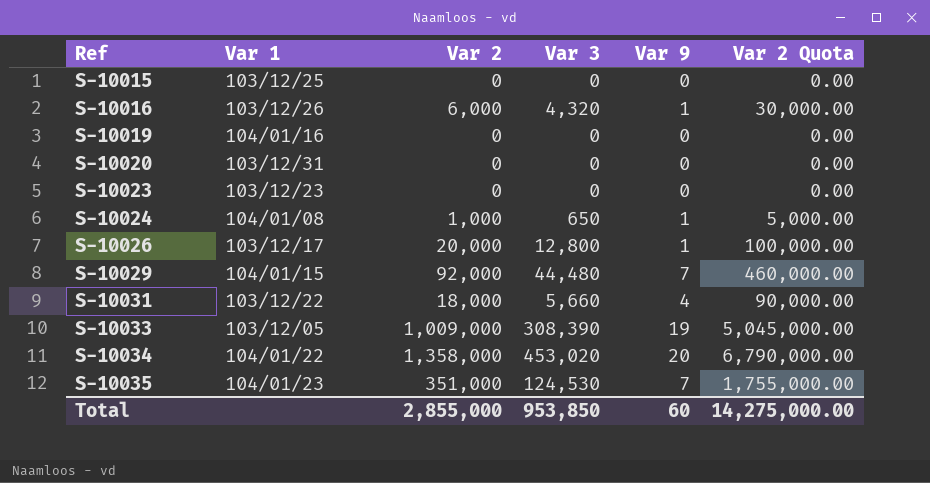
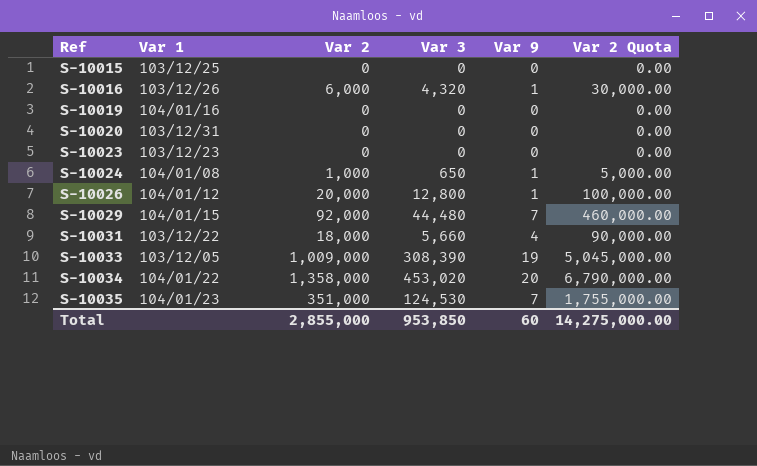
S-10026 | Var 1: 103/12/17 -> 104/01/12

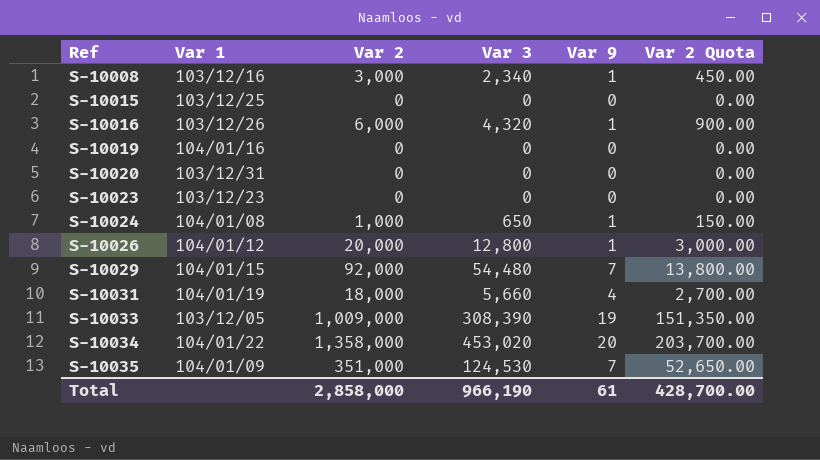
column Var 2 Quota | formula: [Var 2] * 5 -> [Var 2] * 0.15
row S-10008: none -> 103/12/16 | 3,000 | 2,340 | 1 | 450.00
S-10029 | Var 3: 44,480 -> 54,480
S-10031 | Var 1: 103/12/22 -> 104/01/19
S-10035 | Var 1: 104/01/23 -> 104/01/09
Total | Var 2: 2,855,000 -> 2,858,000
Total | Var 3: 953,850 -> 966,190
Total | Var 9: 60 -> 61
Total | Var 2 Quota: 14,275,000.00 -> 428,700.00

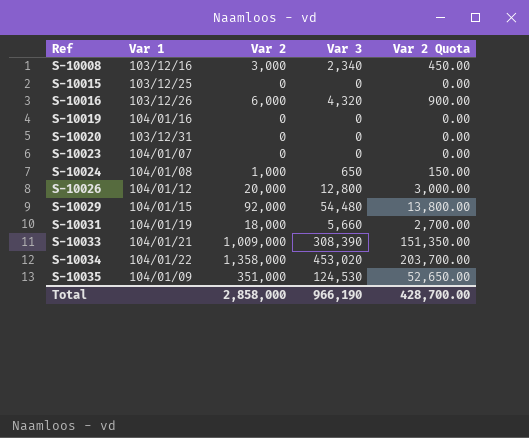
column Var 9 | position: 5 -> none
S-10023 | Var 1: 103/12/23 -> 104/01/07
S-10033 | Var 1: 103/12/05 -> 104/01/21

